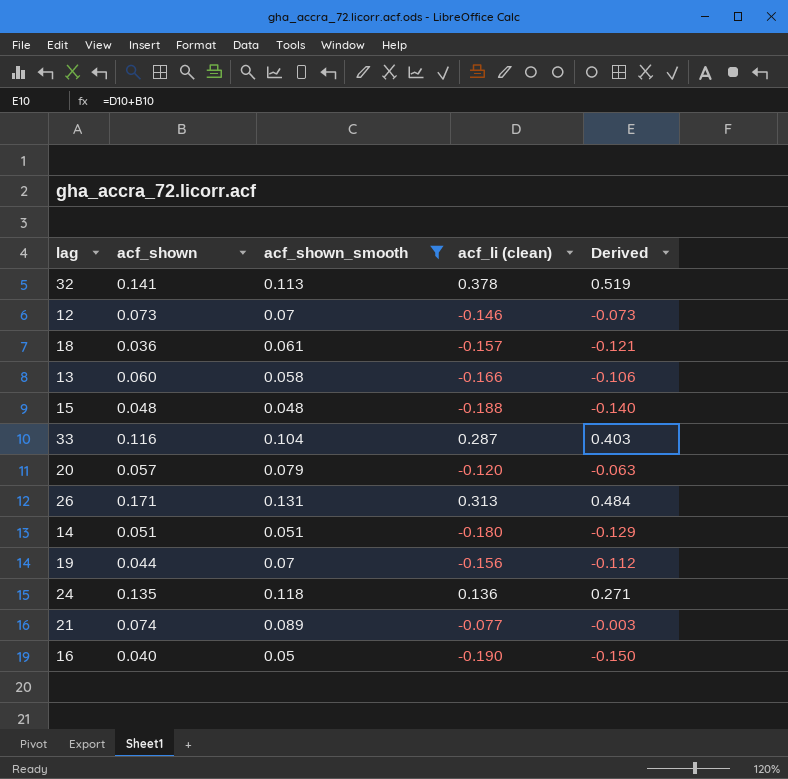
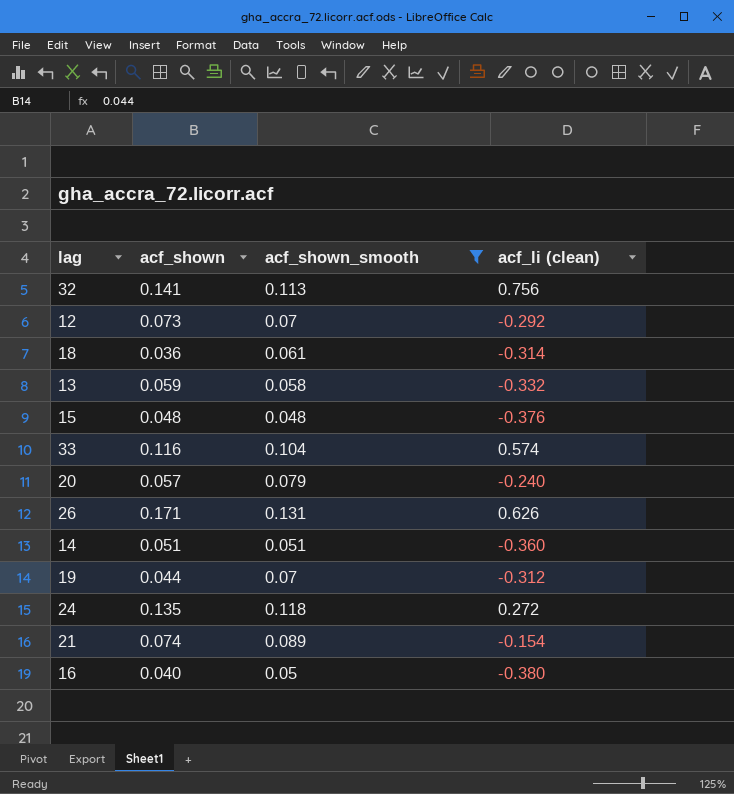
column Derived | formula: [acf_shown] + [acf_li (clean)] -> none
32 | acf_li (clean): 0.378 -> 0.756
12 | acf_li (clean): -0.146 -> -0.292
18 | acf_li (clean): -0.157 -> -0.314
13 | acf_shown: 0.060 -> 0.059
13 | acf_li (clean): -0.166 -> -0.332
15 | acf_li (clean): -0.188 -> -0.376
33 | acf_li (clean): 0.287 -> 0.574
20 | acf_li (clean): -0.120 -> -0.240
26 | acf_li (clean): 0.313 -> 0.626
14 | acf_li (clean): -0.180 -> -0.360
19 | acf_li (clean): -0.156 -> -0.312
24 | acf_li (clean): 0.136 -> 0.272
21 | acf_li (clean): -0.077 -> -0.154
16 | acf_li (clean): -0.190 -> -0.380

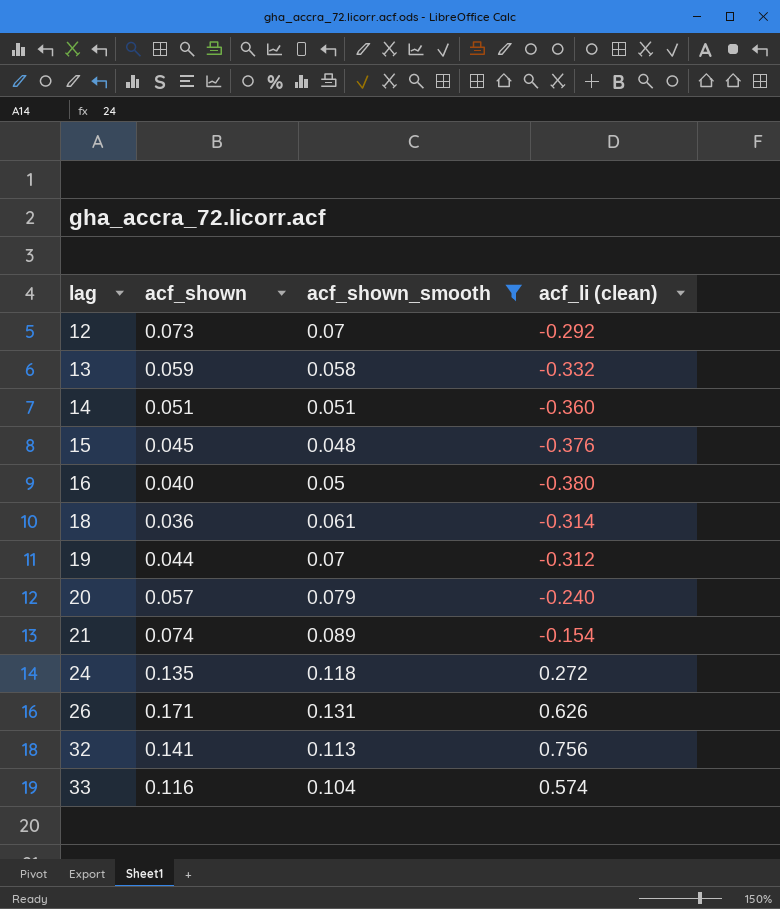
row order: none -> lag ascending
15 | acf_shown: 0.048 -> 0.045

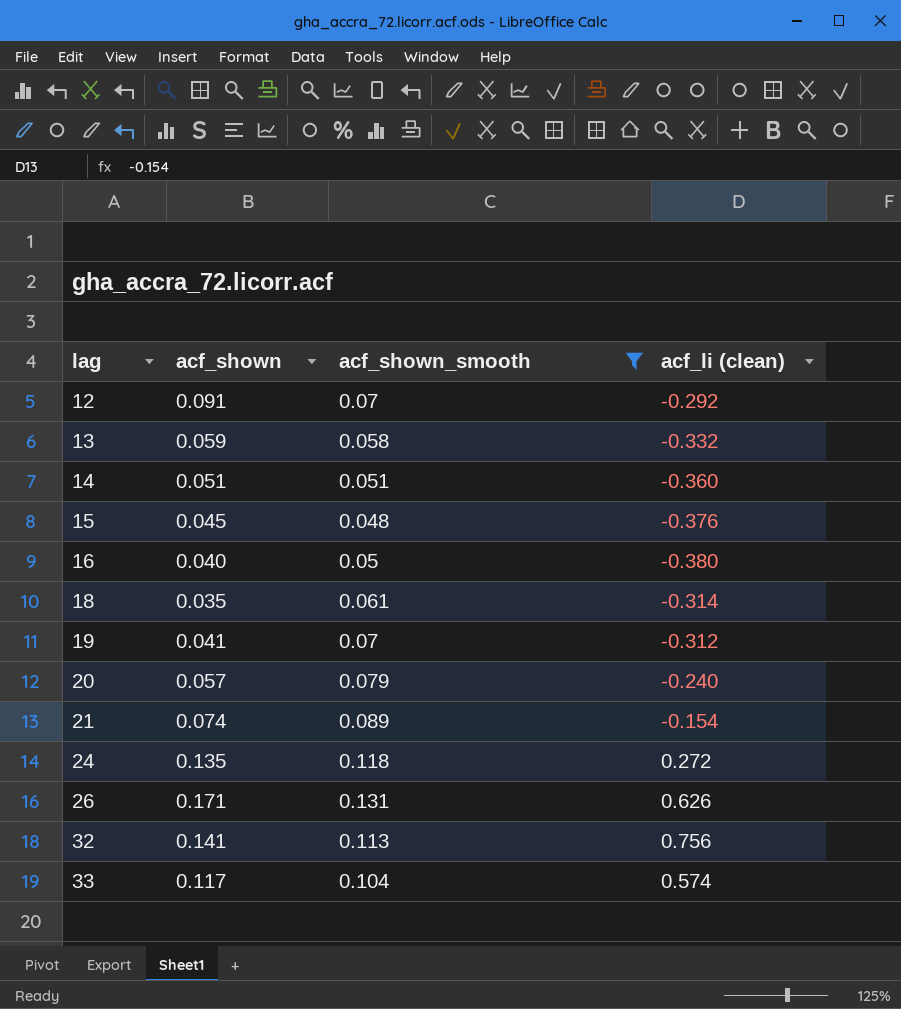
12 | acf_shown: 0.073 -> 0.091
18 | acf_shown: 0.036 -> 0.035
19 | acf_shown: 0.044 -> 0.041
33 | acf_shown: 0.116 -> 0.117

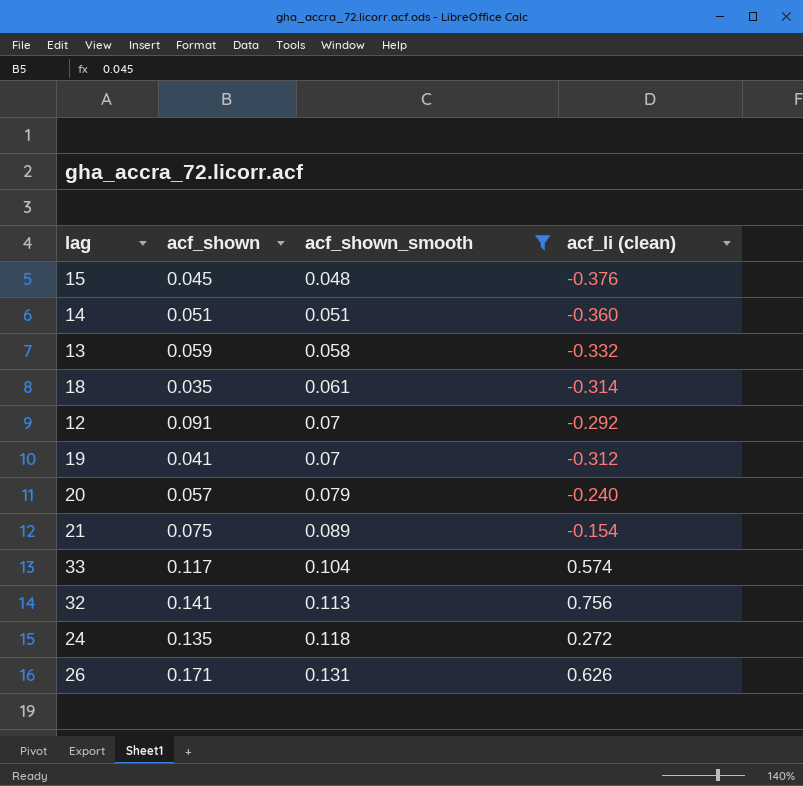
row order: lag ascending -> acf_shown_smooth ascending
row 16: 0.040 | 0.05 | -0.380 -> none
21 | acf_shown: 0.074 -> 0.075

